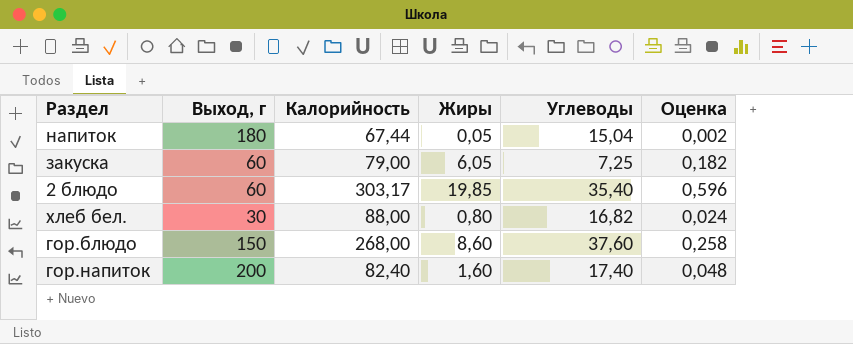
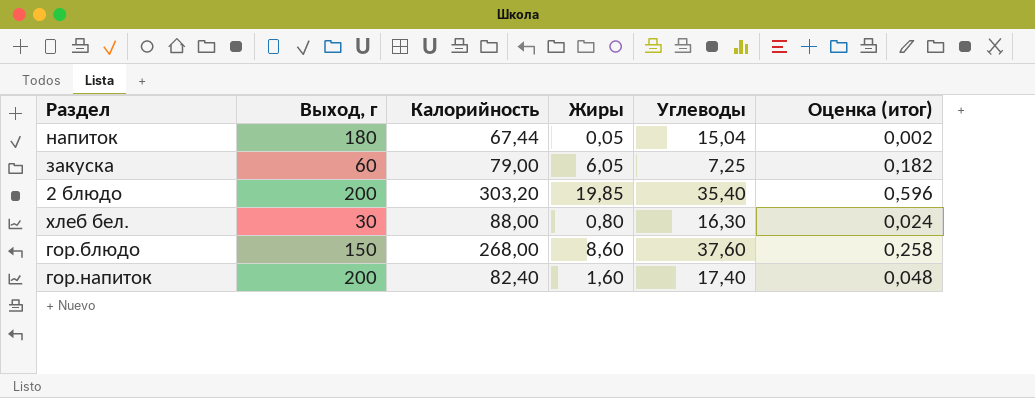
column name: Оценка -> Оценка (итог)
2 блюдо | Выход, г: 60 -> 200
2 блюдо | Калорийность: 303,17 -> 303,20
хлеб бел. | Углеводы: 16,82 -> 16,30

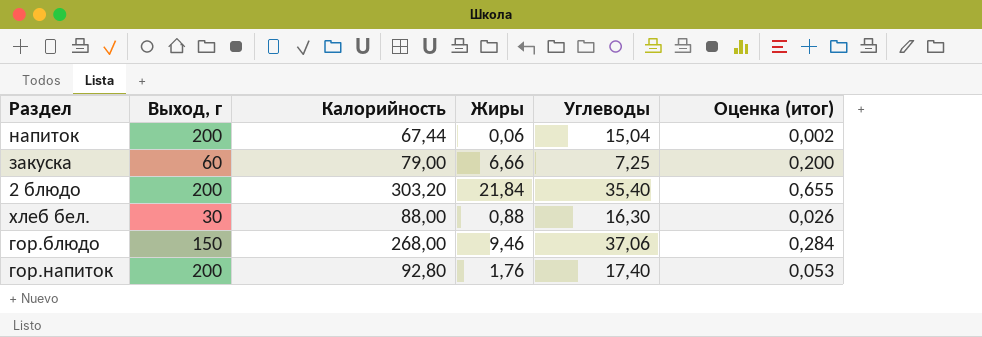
напиток | Выход, г: 180 -> 200
напиток | Жиры: 0,05 -> 0,06
закуска | Жиры: 6,05 -> 6,66
закуска | Оценка (итог): 0,182 -> 0,200
2 блюдо | Жиры: 19,85 -> 21,84
2 блюдо | Оценка (итог): 0,596 -> 0,655
хлеб бел. | Жиры: 0,80 -> 0,88
хлеб бел. | Оценка (итог): 0,024 -> 0,026
гор.блюдо | Жиры: 8,60 -> 9,46
гор.блюдо | Углеводы: 37,60 -> 37,06
гор.блюдо | Оценка (итог): 0,258 -> 0,284
гор.напиток | Калорийность: 82,40 -> 92,80
гор.напиток | Жиры: 1,60 -> 1,76
гор.напиток | Оценка (итог): 0,048 -> 0,053

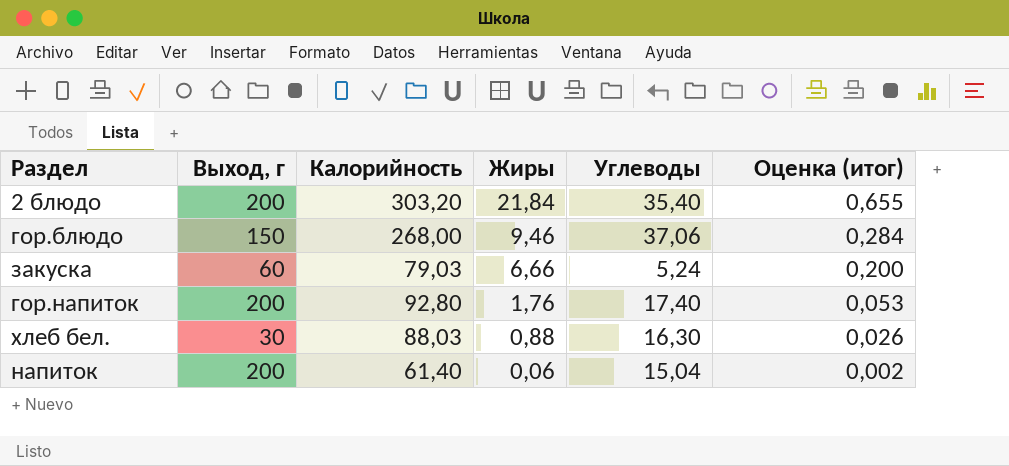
row order: none -> Жиры descending
закуска | Калорийность: 79,00 -> 79,03
закуска | Углеводы: 7,25 -> 5,24
хлеб бел. | Калорийность: 88,00 -> 88,03
напиток | Калорийность: 67,44 -> 61,40

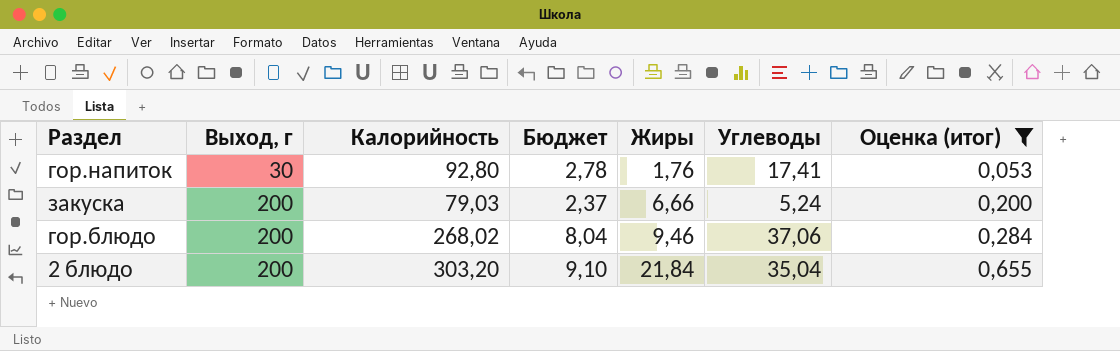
filter: none -> Оценка (итог) >= 0,053
row order: Жиры descending -> Выход, г ascending
column Бюджет | formula: none -> [Калорийность] * 0,03
гор.напиток | Выход, г: 200 -> 30
гор.напиток | Углеводы: 17,40 -> 17,41
закуска | Выход, г: 60 -> 200
гор.блюдо | Выход, г: 150 -> 200
гор.блюдо | Калорийность: 268,00 -> 268,02
2 блюдо | Углеводы: 35,40 -> 35,04

